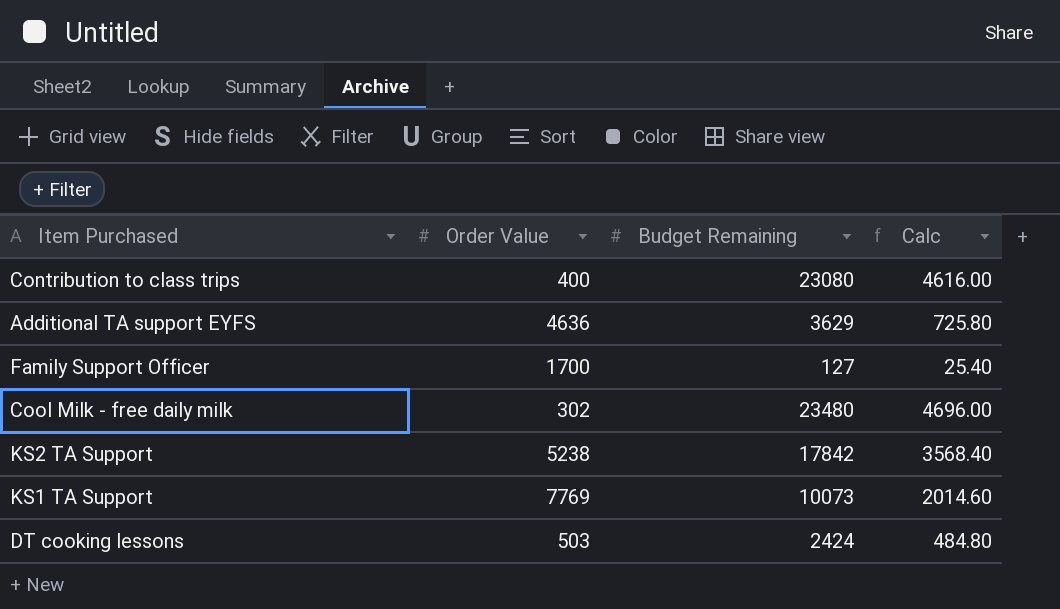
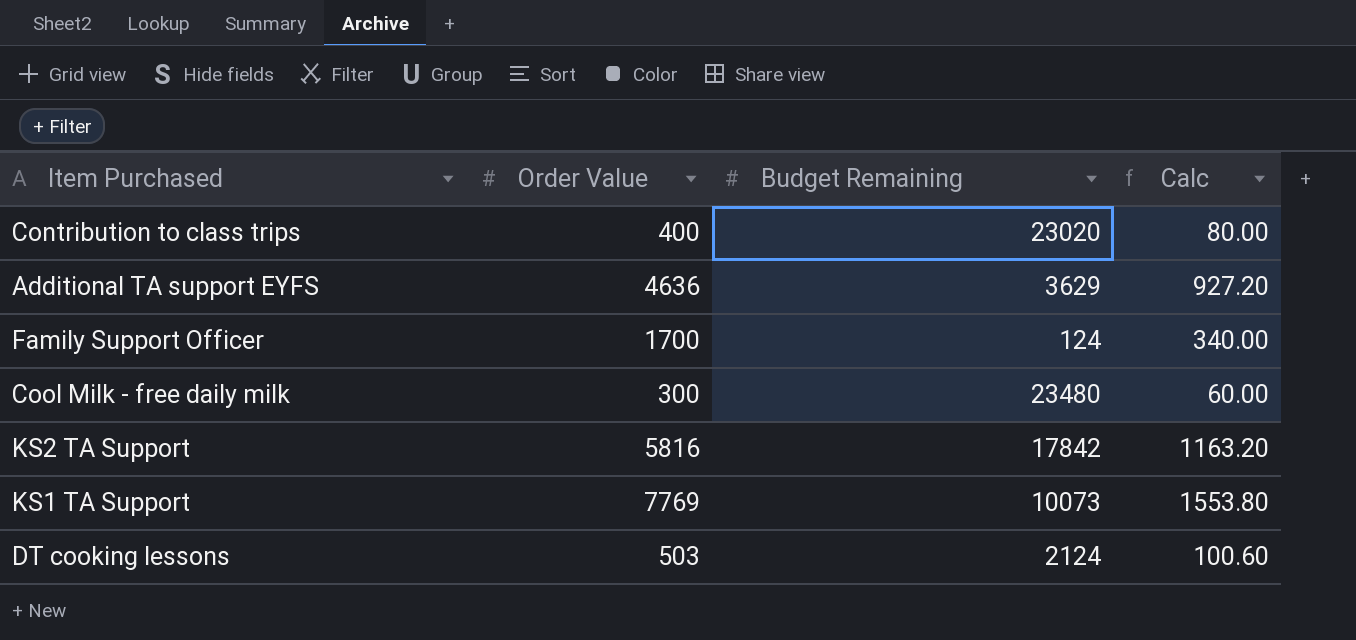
column Calc | formula: [Budget Remaining] * 0.2 -> [Order Value] * 0.2
Contribution to class trips | Budget Remaining: 23080 -> 23020
Family Support Officer | Budget Remaining: 127 -> 124
Cool Milk - free daily milk | Order Value: 302 -> 300
KS2 TA Support | Order Value: 5238 -> 5816
DT cooking lessons | Budget Remaining: 2424 -> 2124

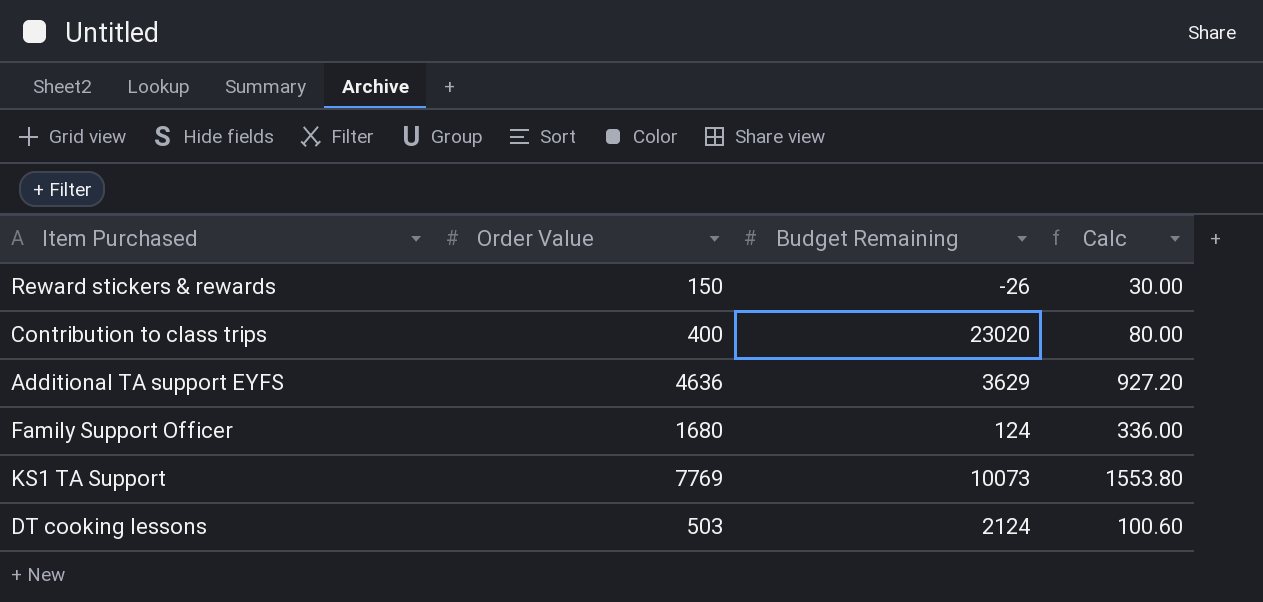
row Cool Milk - free daily milk: 300 | 23480 | 60.00 -> none
row KS2 TA Support: 5816 | 17842 | 1163.20 -> none
row Reward stickers & rewards: none -> 150 | -26 | 30.00
Family Support Officer | Order Value: 1700 -> 1680
Family Support Officer | Calc: 340.00 -> 336.00

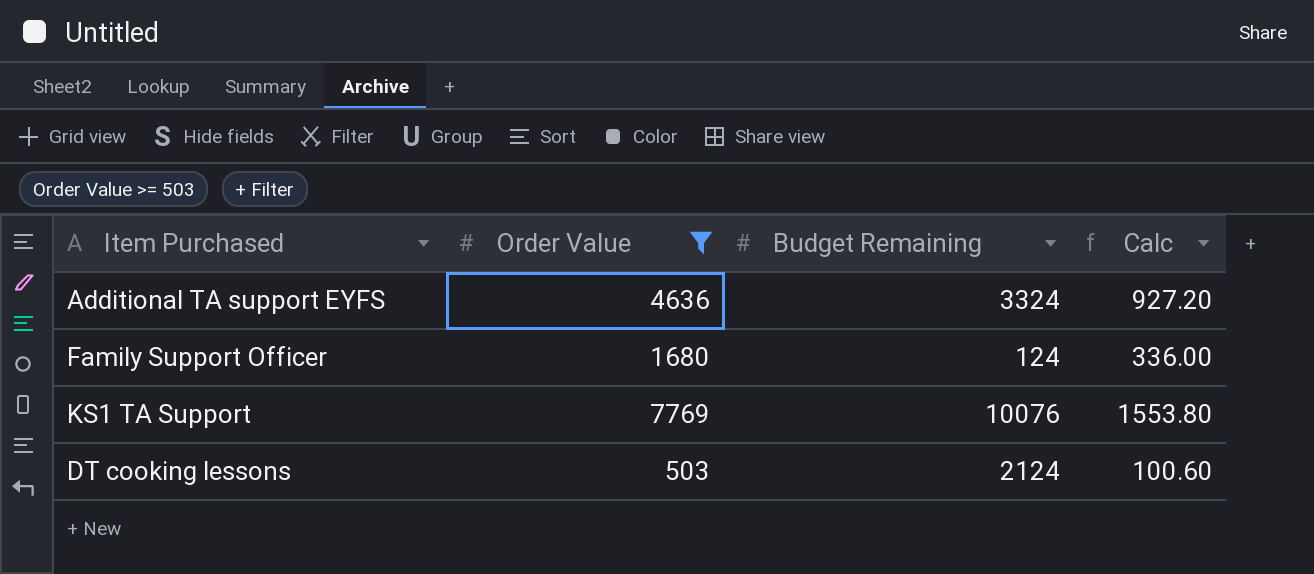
filter: none -> Order Value >= 503
Additional TA support EYFS | Budget Remaining: 3629 -> 3324
KS1 TA Support | Budget Remaining: 10073 -> 10076

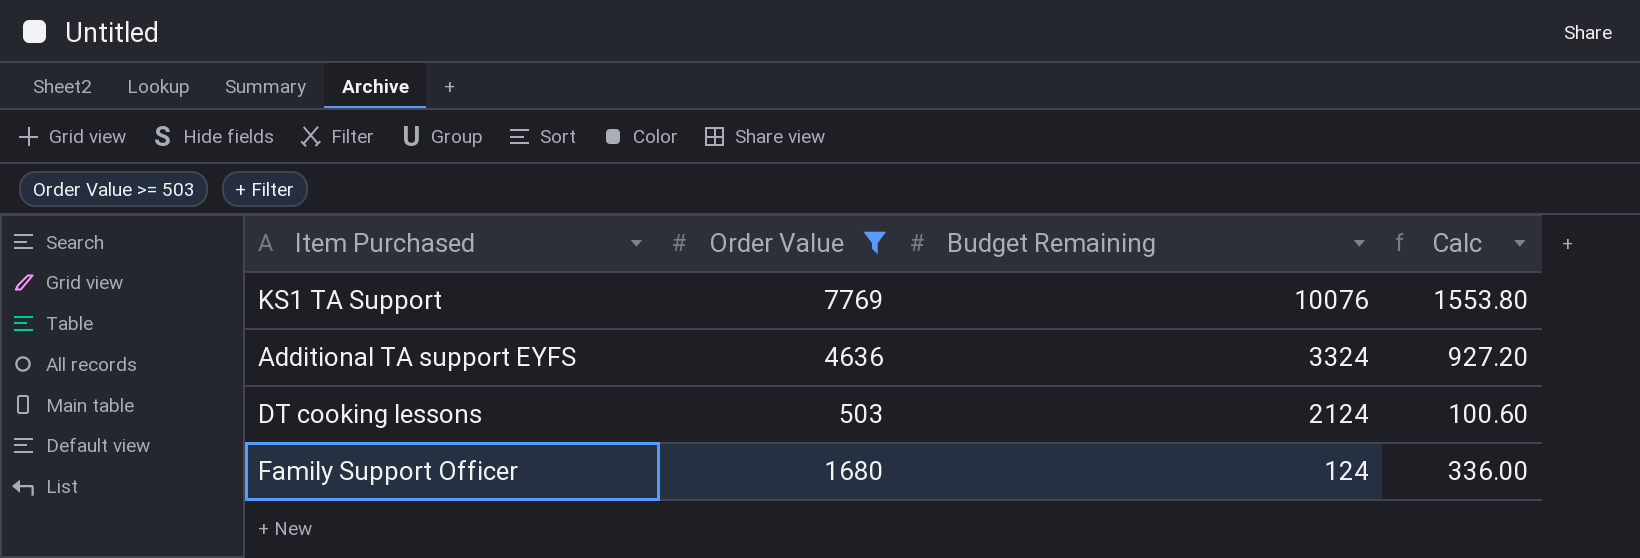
row order: none -> Budget Remaining descending

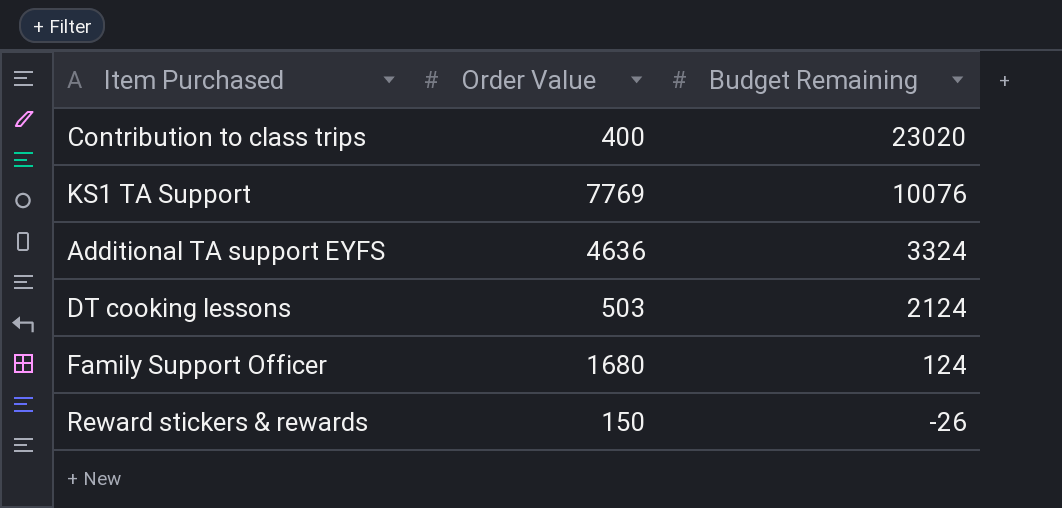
filter: Order Value >= 503 -> none
column Calc | formula: [Order Value] * 0.2 -> none

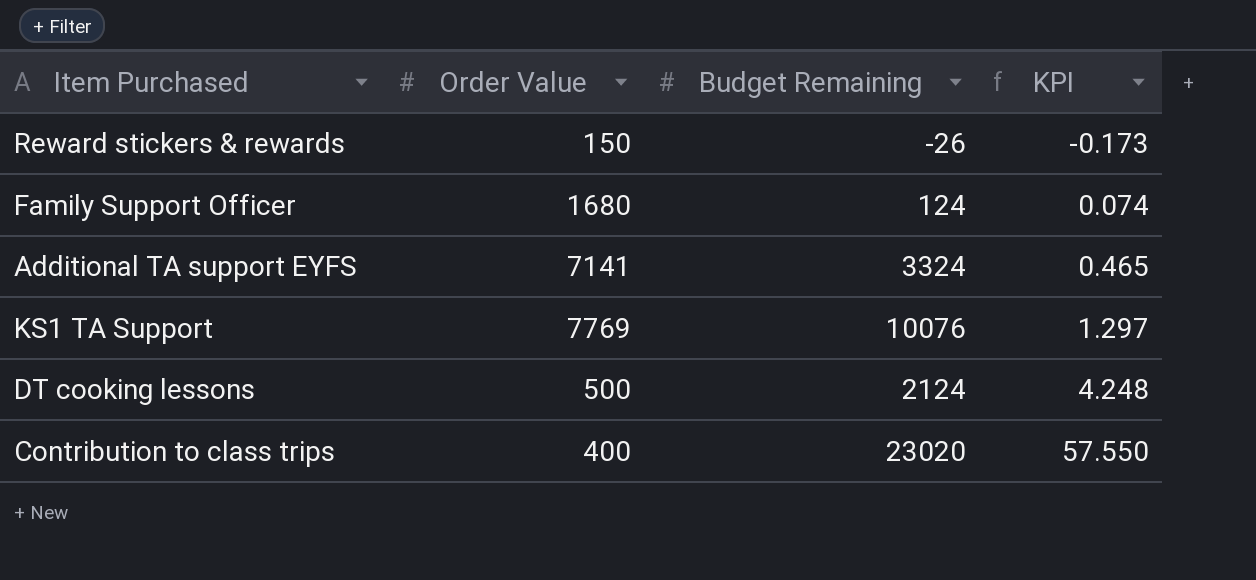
row order: Budget Remaining descending -> KPI ascending
column KPI | formula: none -> [Budget Remaining] / [Order Value]
Additional TA support EYFS | Order Value: 4636 -> 7141
DT cooking lessons | Order Value: 503 -> 500

